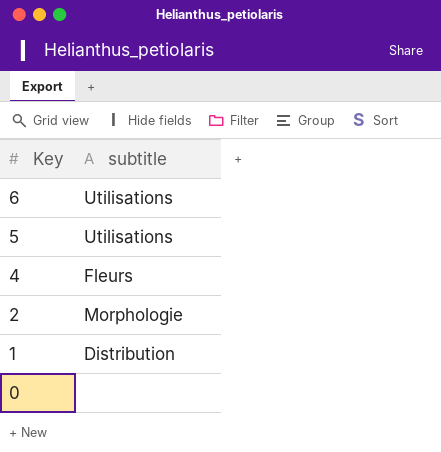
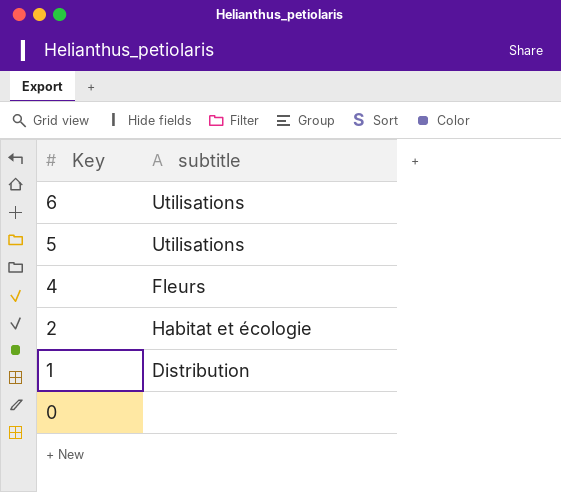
2 | subtitle: Morphologie -> Habitat et écologie

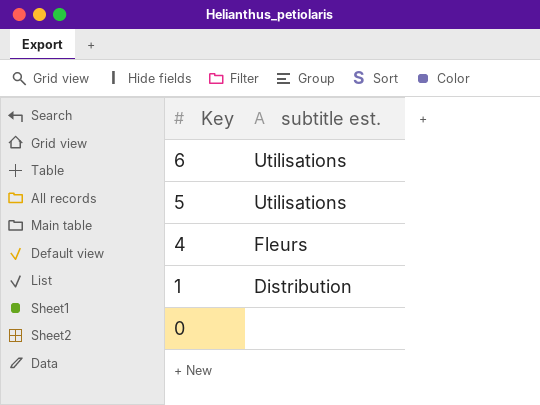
column name: subtitle -> subtitle est.
row 2: Habitat et écologie -> none

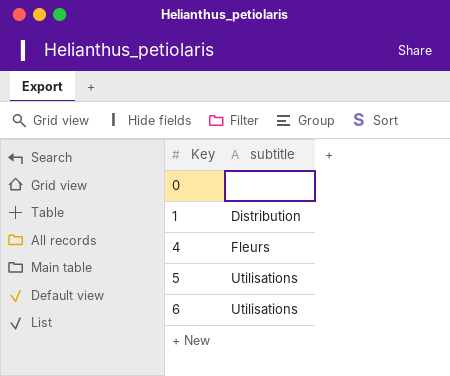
row order: Key descending -> Key ascending
column name: subtitle est. -> subtitle

